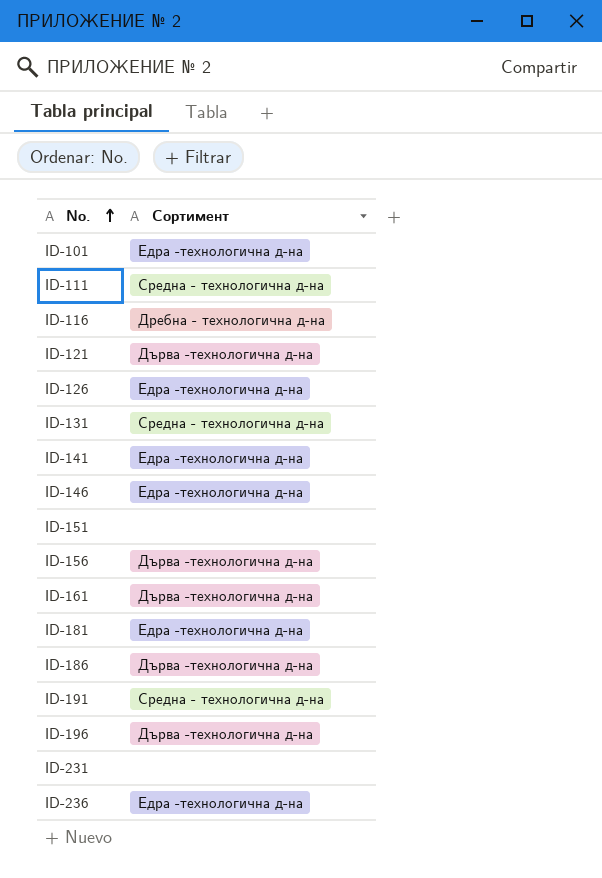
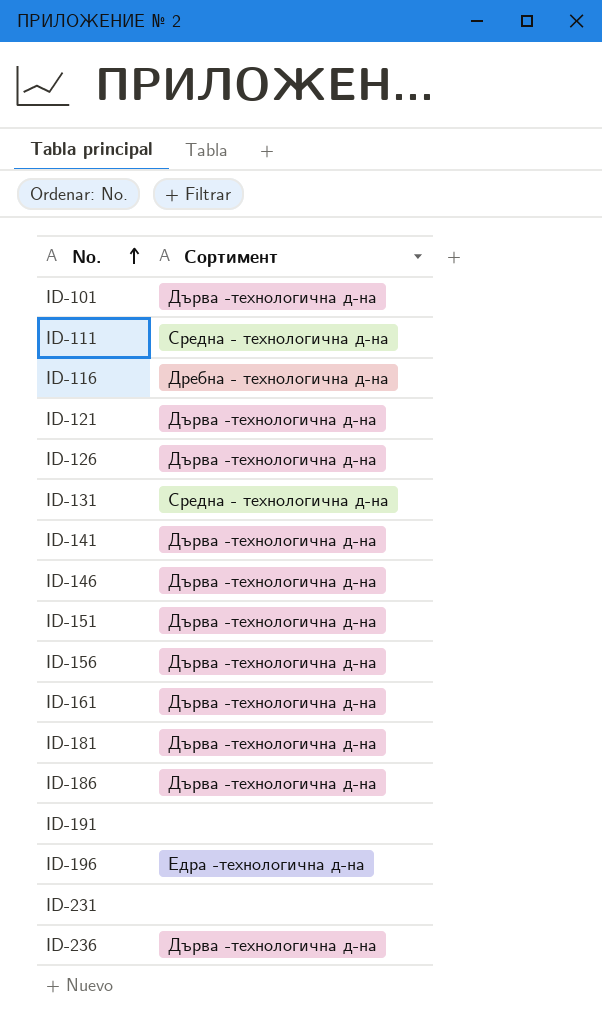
ID-101 | Сортимент: Едра -технологична д-на -> Дърва -технологична д-на
ID-126 | Сортимент: Едра -технологична д-на -> Дърва -технологична д-на
ID-141 | Сортимент: Едра -технологична д-на -> Дърва -технологична д-на
ID-146 | Сортимент: Едра -технологична д-на -> Дърва -технологична д-на
ID-151 | Сортимент: none -> Дърва -технологична д-на
ID-181 | Сортимент: Едра -технологична д-на -> Дърва -технологична д-на
ID-191 | Сортимент: Средна - технологична д-на -> none
ID-196 | Сортимент: Дърва -технологична д-на -> Едра -технологична д-на
ID-236 | Сортимент: Едра -технологична д-на -> Дърва -технологична д-на

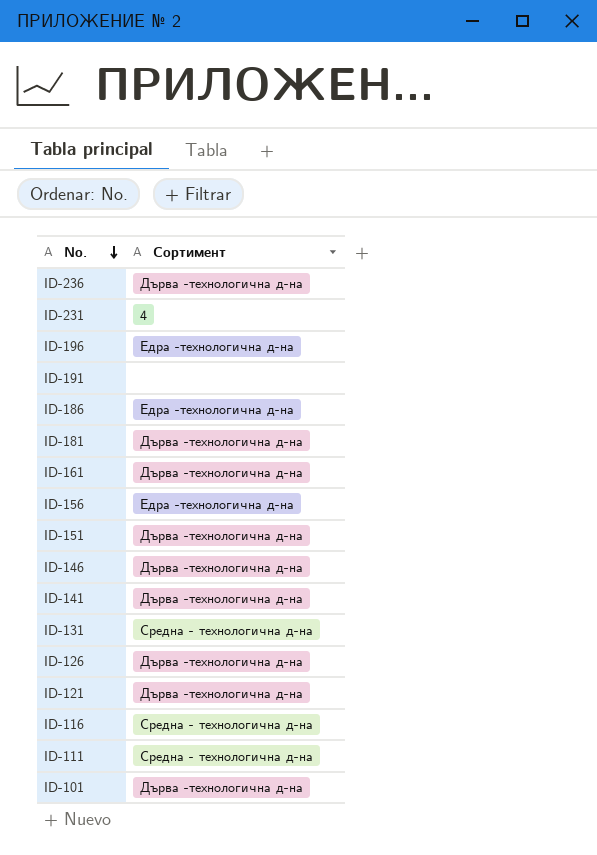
row order: No. ascending -> No. descending
ID-231 | Сортимент: none -> 4
ID-186 | Сортимент: Дърва -технологична д-на -> Едра -технологична д-на
ID-156 | Сортимент: Дърва -технологична д-на -> Едра -технологична д-на
ID-116 | Сортимент: Дребна - технологична д-на -> Средна - технологична д-на

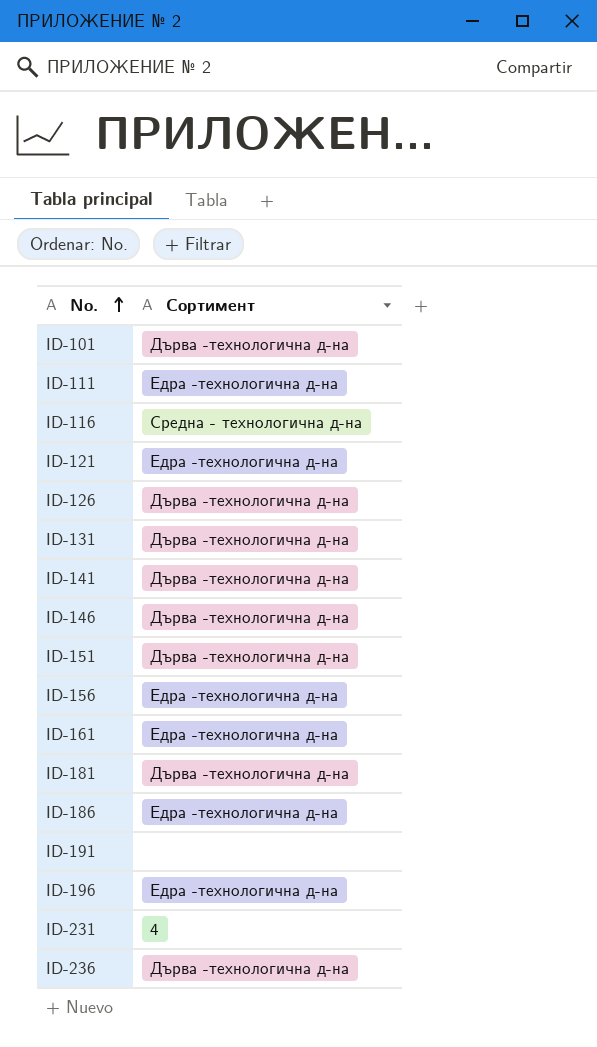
row order: No. descending -> No. ascending
ID-111 | Сортимент: Средна - технологична д-на -> Едра -технологична д-на
ID-121 | Сортимент: Дърва -технологична д-на -> Едра -технологична д-на
ID-131 | Сортимент: Средна - технологична д-на -> Дърва -технологична д-на
ID-161 | Сортимент: Дърва -технологична д-на -> Едра -технологична д-на

